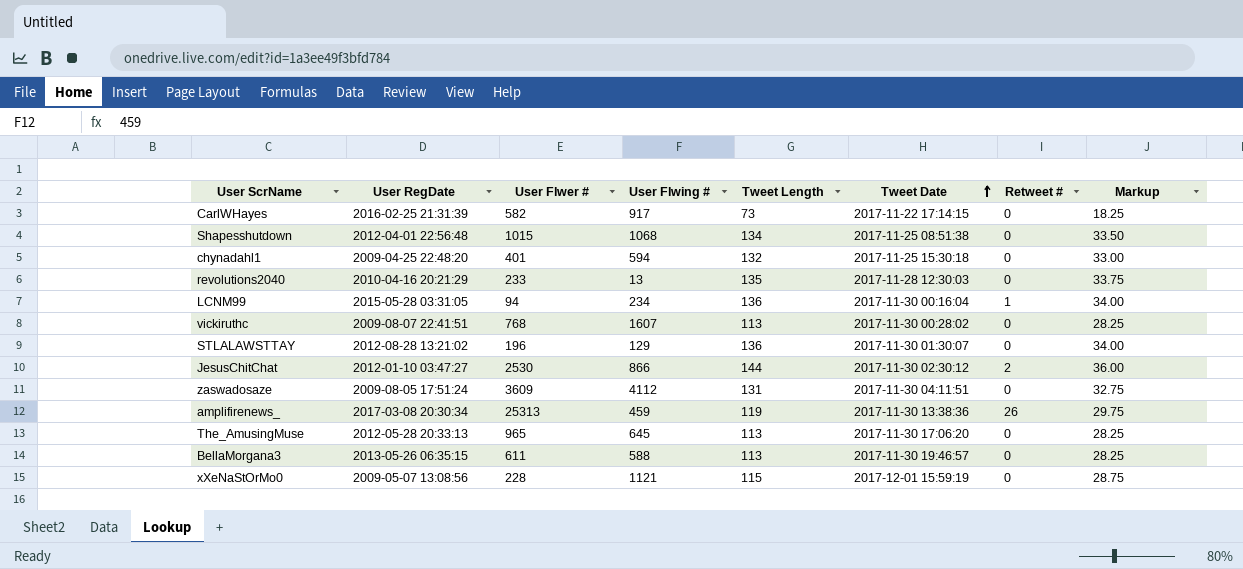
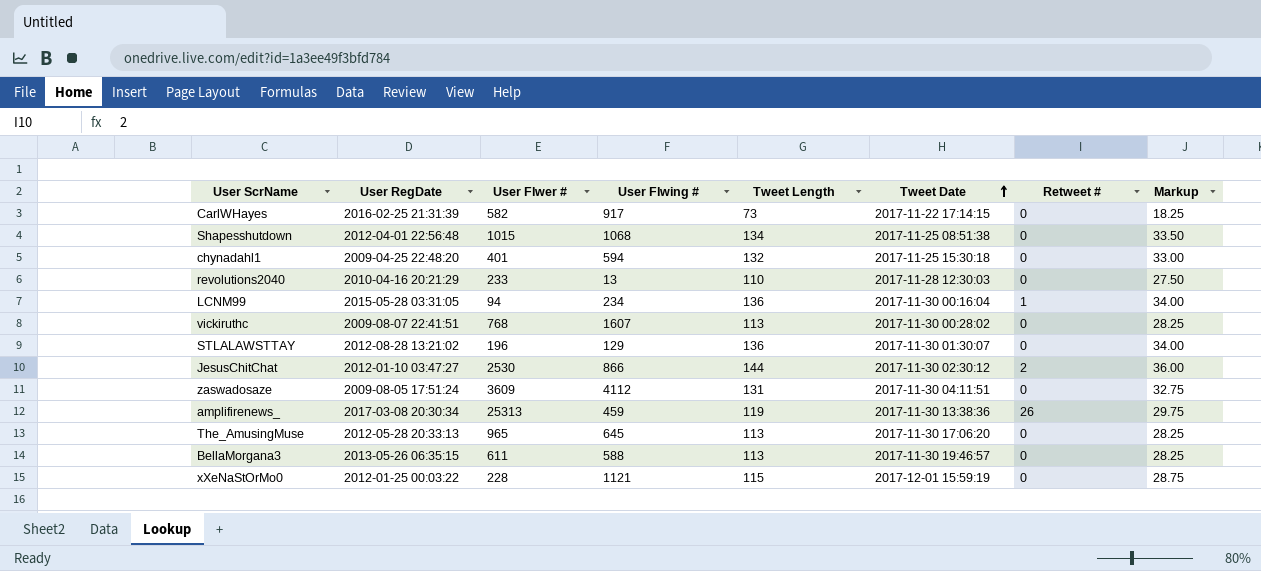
revolutions2040 | Tweet Length: 135 -> 110
revolutions2040 | Markup: 33.75 -> 27.50
xXeNaStOrMo0 | User RegDate: 2009-05-07 13:08:56 -> 2012-01-25 00:03:22

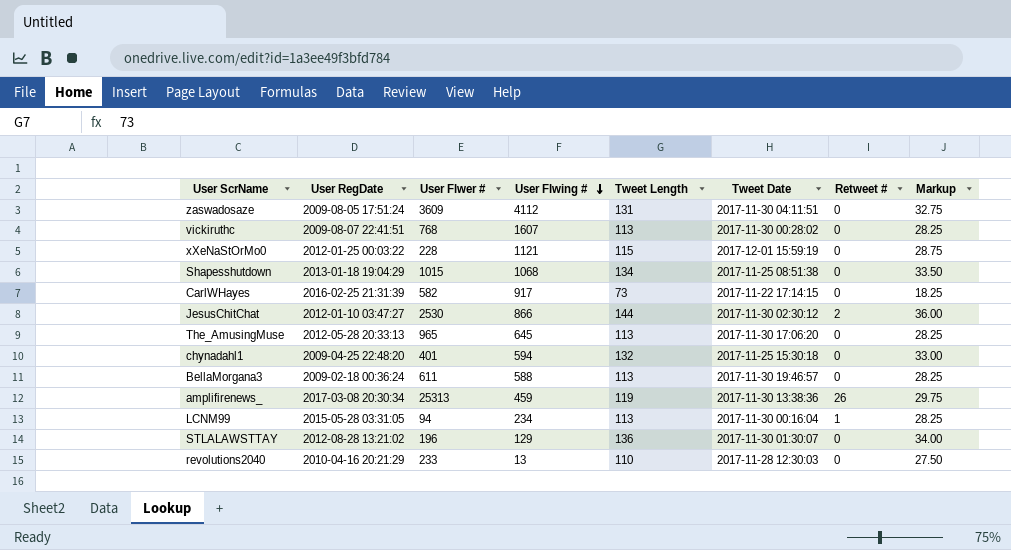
row order: Tweet Date ascending -> User Flwing # descending
Shapesshutdown | User RegDate: 2012-04-01 22:56:48 -> 2013-01-18 19:04:29
BellaMorgana3 | User RegDate: 2013-05-26 06:35:15 -> 2009-02-18 00:36:24
LCNM99 | Tweet Length: 136 -> 113
LCNM99 | Markup: 34.00 -> 28.25

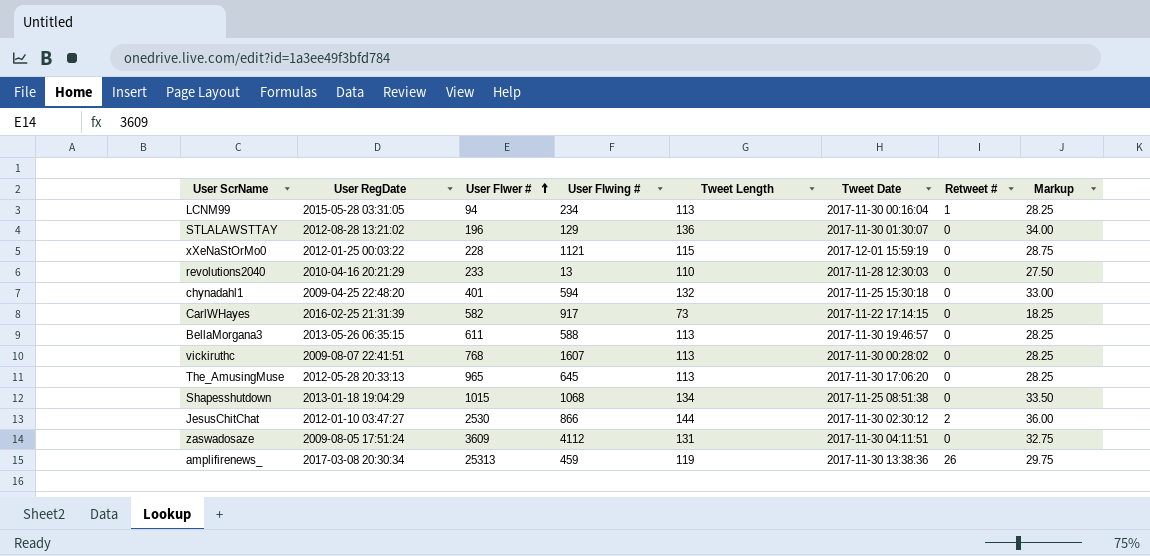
row order: User Flwing # descending -> User Flwer # ascending
BellaMorgana3 | User RegDate: 2009-02-18 00:36:24 -> 2013-05-26 06:35:15

